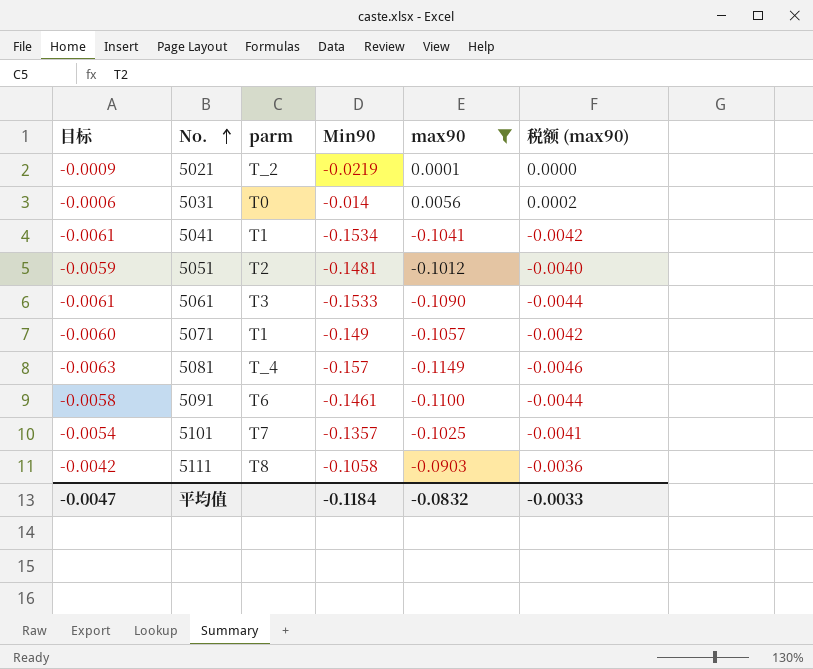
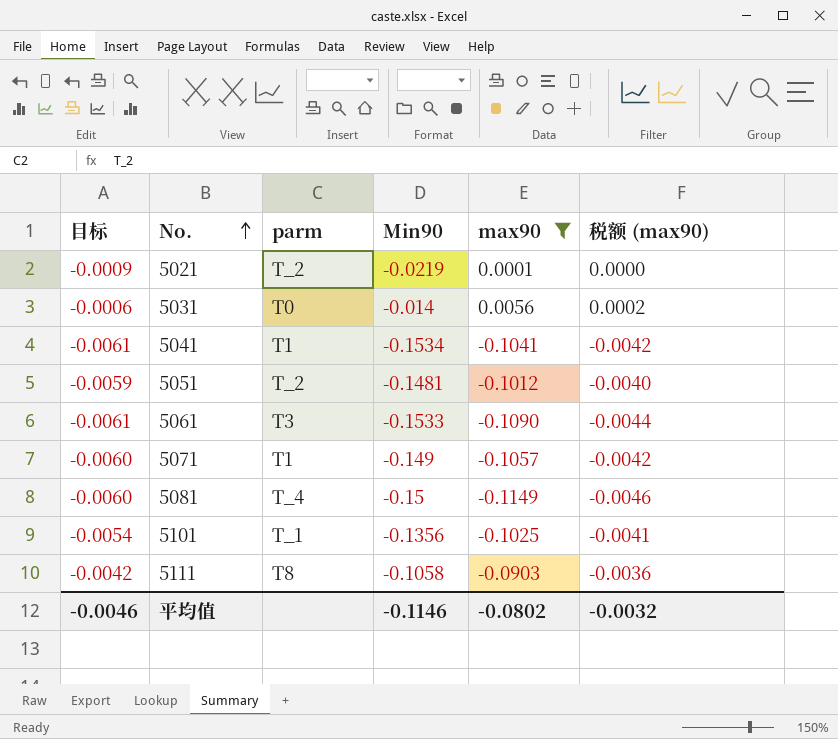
row 5091: -0.0058 | T6 | -0.1461 | -0.1100 | -0.0044 -> none
5051 | parm: T2 -> T_2
5081 | 目标: -0.0063 -> -0.0060
5081 | Min90: -0.157 -> -0.15
5101 | parm: T7 -> T_1
5101 | Min90: -0.1357 -> -0.1356
平均值 | 目标: -0.0047 -> -0.0046
平均值 | Min90: -0.1184 -> -0.1146
平均值 | max90: -0.0832 -> -0.0802
平均值 | 税额 (max90): -0.0033 -> -0.0032

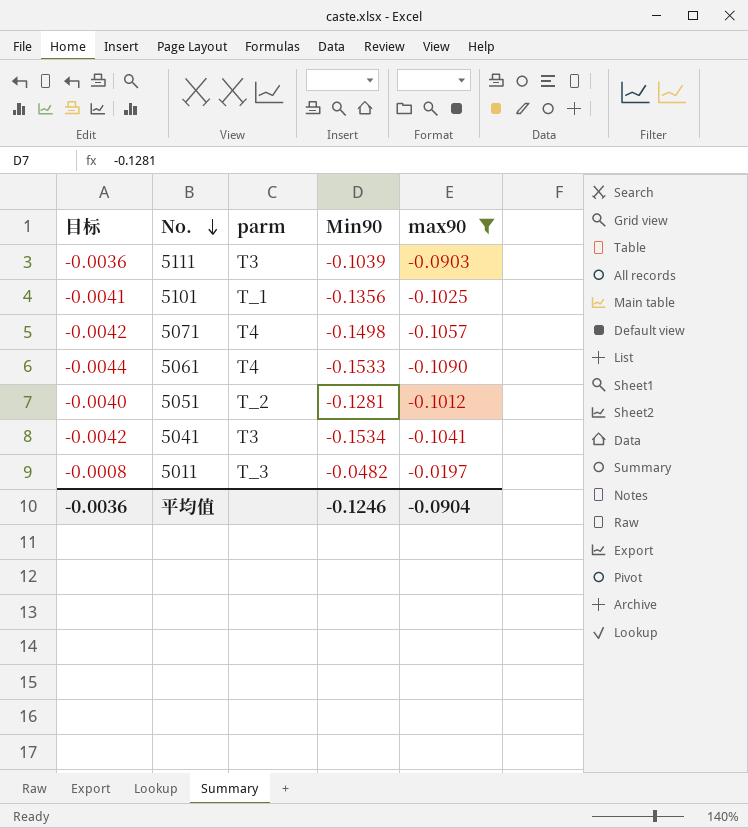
row order: No. ascending -> No. descending
column 税额 (max90) | formula: [max90] * 0.04 -> none
column 目标 | formula: [Min90] * 0.04 -> [max90] * 0.04
row 5021: -0.0009 | T_2 | -0.0219 | 0.0001 | 0.0000 -> none
row 5031: -0.0006 | T0 | -0.014 | 0.0056 | 0.0002 -> none
row 5081: -0.0060 | T_4 | -0.15 | -0.1149 | -0.0046 -> none
5111 | parm: T8 -> T3
5111 | Min90: -0.1058 -> -0.1039
5071 | parm: T1 -> T4
5071 | Min90: -0.149 -> -0.1498
5061 | parm: T3 -> T4
5051 | Min90: -0.1481 -> -0.1281
5041 | parm: T1 -> T3
row 5011: none -> -0.0008 | T_3 | -0.0482 | -0.0197
平均值 | 目标: -0.0046 -> -0.0036
平均值 | Min90: -0.1146 -> -0.1246
平均值 | max90: -0.0802 -> -0.0904

